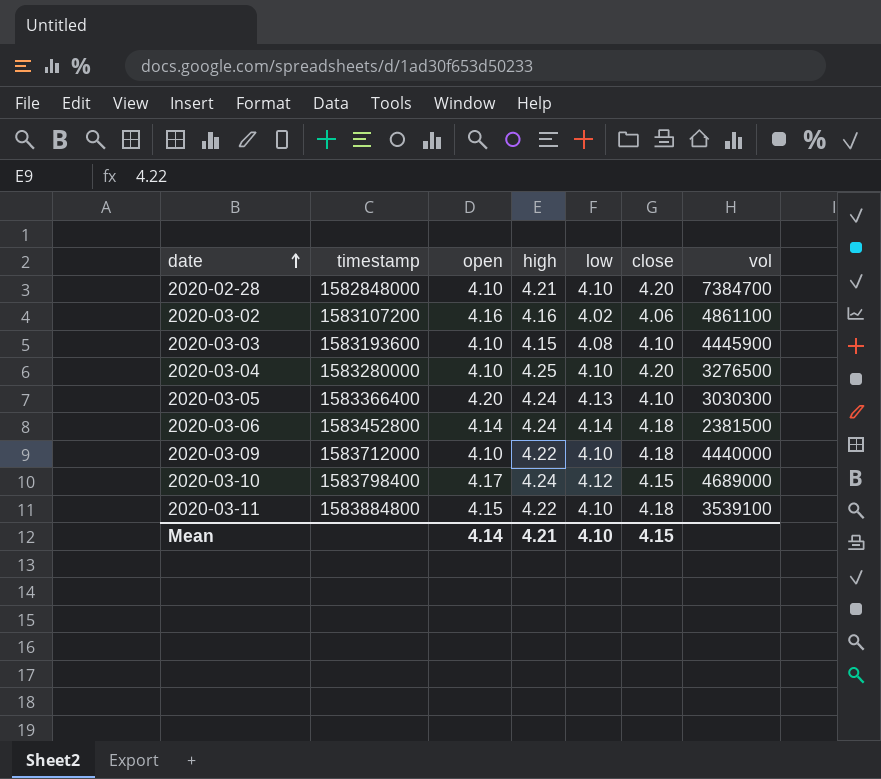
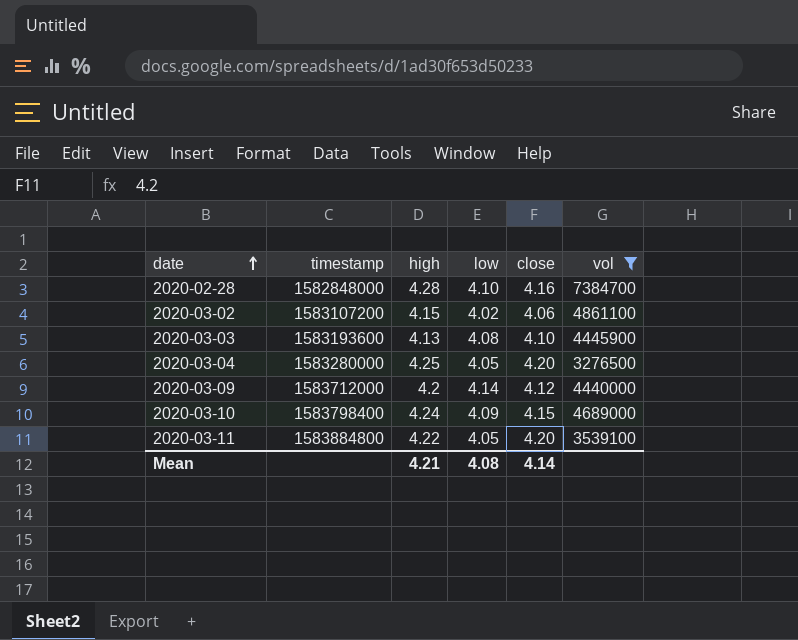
filter: none -> vol >= 3276500
column open | position: 3 -> none
2020-02-28 | high: 4.21 -> 4.28
2020-02-28 | close: 4.20 -> 4.16
2020-03-02 | high: 4.16 -> 4.15
2020-03-03 | high: 4.15 -> 4.13
2020-03-04 | low: 4.10 -> 4.05
2020-03-09 | high: 4.22 -> 4.2
2020-03-09 | low: 4.10 -> 4.14
2020-03-09 | close: 4.18 -> 4.12
2020-03-10 | low: 4.12 -> 4.09
2020-03-11 | low: 4.10 -> 4.05
2020-03-11 | close: 4.18 -> 4.20
Mean | low: 4.10 -> 4.08
Mean | close: 4.15 -> 4.14

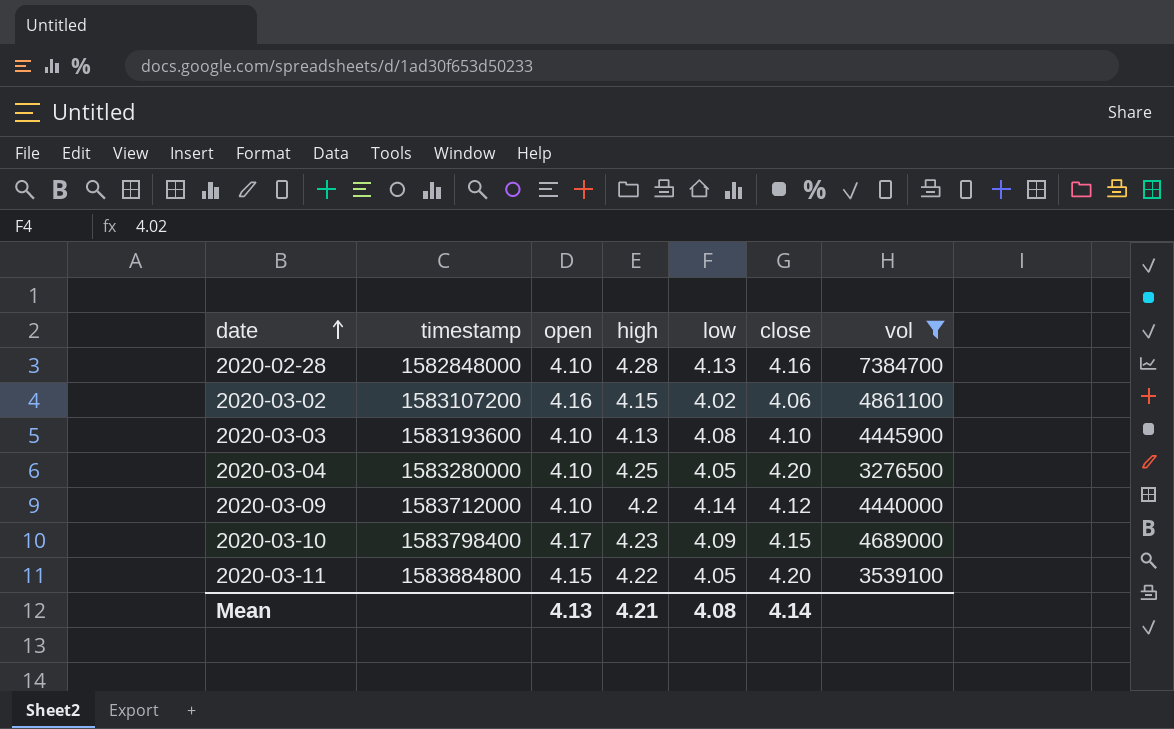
column open | position: none -> 3
2020-02-28 | low: 4.10 -> 4.13
2020-03-10 | high: 4.24 -> 4.23

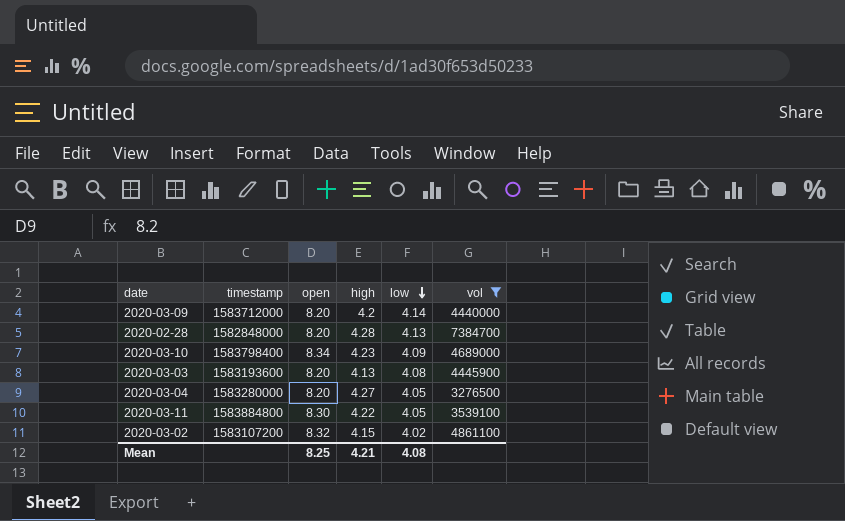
row order: date ascending -> low descending
column close | position: 6 -> none
2020-03-09 | open: 4.10 -> 8.20
2020-02-28 | open: 4.10 -> 8.20
2020-03-10 | open: 4.17 -> 8.34
2020-03-03 | open: 4.10 -> 8.20
2020-03-04 | open: 4.10 -> 8.20
2020-03-04 | high: 4.25 -> 4.27
2020-03-11 | open: 4.15 -> 8.30
2020-03-02 | open: 4.16 -> 8.32
Mean | open: 4.13 -> 8.25

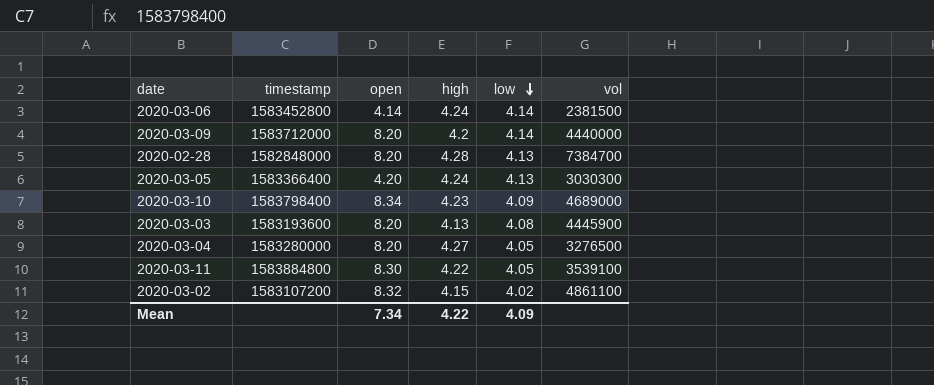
filter: vol >= 3276500 -> none
Mean | open: 8.25 -> 7.34
Mean | high: 4.21 -> 4.22
Mean | low: 4.08 -> 4.09

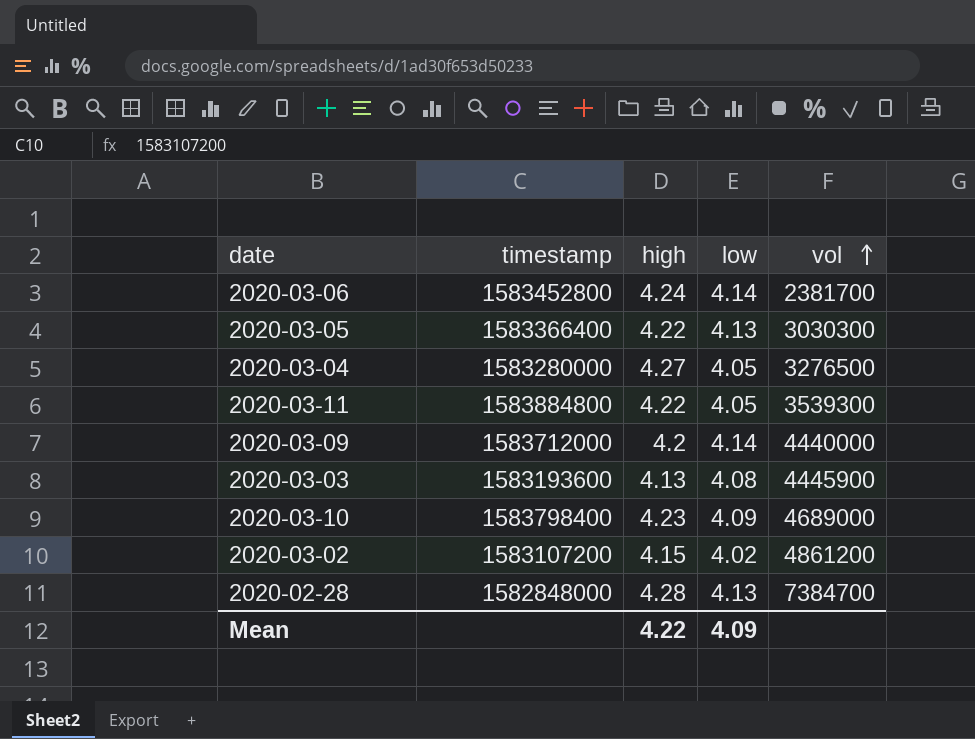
row order: low descending -> vol ascending
column open | position: 3 -> none
2020-03-06 | vol: 2381500 -> 2381700
2020-03-05 | high: 4.24 -> 4.22
2020-03-11 | vol: 3539100 -> 3539300
2020-03-02 | vol: 4861100 -> 4861200

